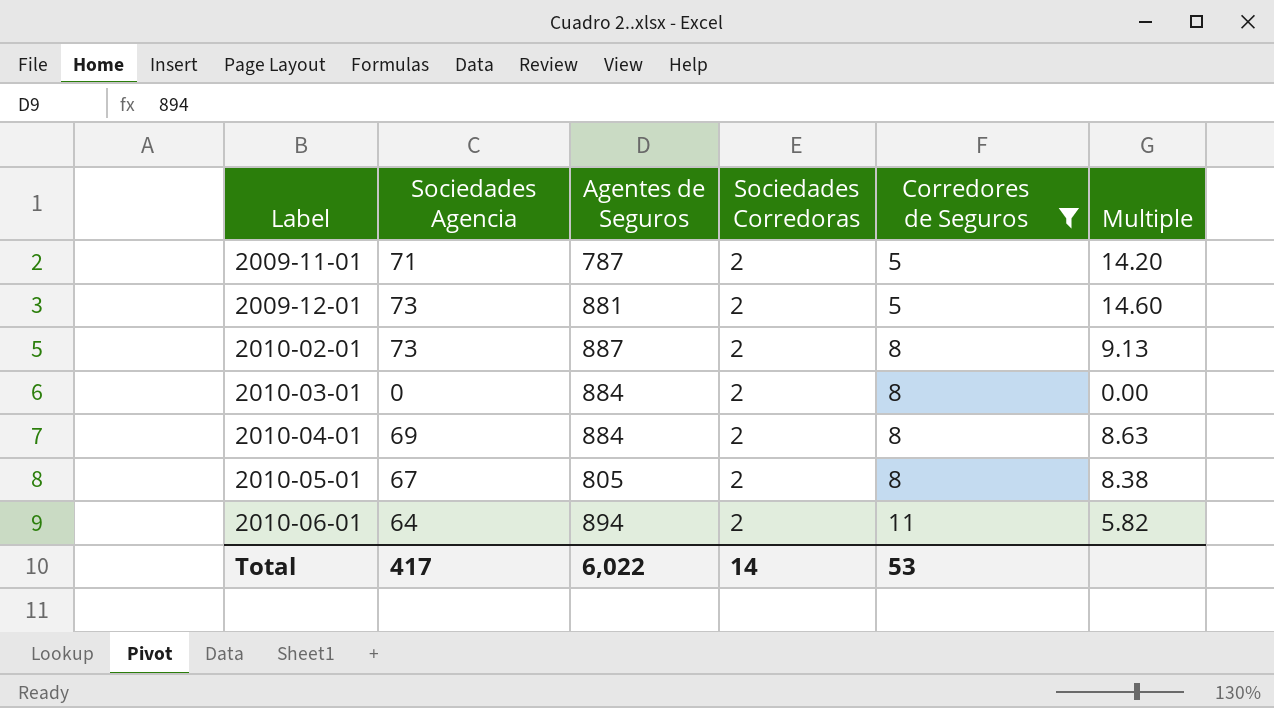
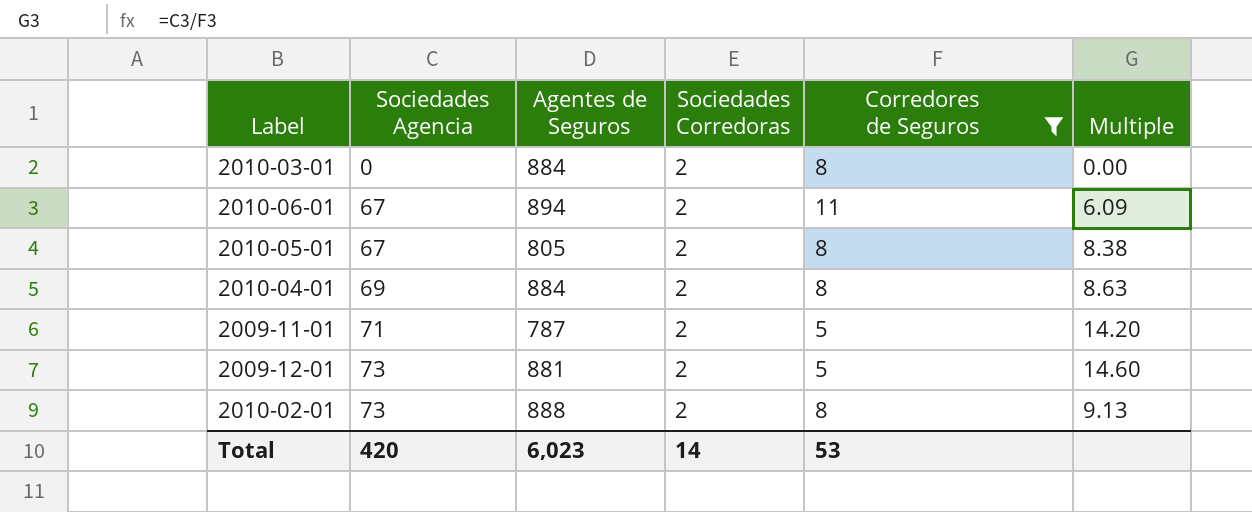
row order: Label ascending -> Sociedades Agencia ascending
2010-06-01 | Sociedades Agencia: 64 -> 67
2010-06-01 | Multiple: 5.82 -> 6.09
2010-02-01 | Agentes de Seguros: 887 -> 888
Total | Sociedades Agencia: 417 -> 420
Total | Agentes de Seguros: 6,022 -> 6,023

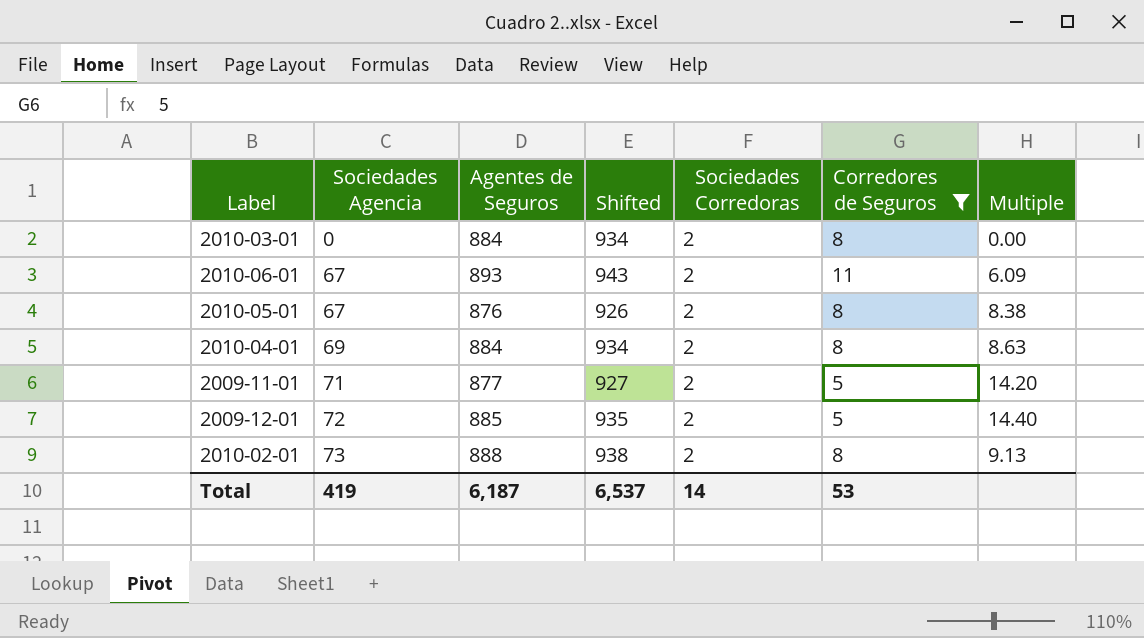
column Shifted | formula: none -> [Agentes de Seguros] + 50
2010-06-01 | Agentes de Seguros: 894 -> 893
2010-05-01 | Agentes de Seguros: 805 -> 876
2009-11-01 | Agentes de Seguros: 787 -> 877
2009-12-01 | Sociedades Agencia: 73 -> 72
2009-12-01 | Agentes de Seguros: 881 -> 885
2009-12-01 | Multiple: 14.60 -> 14.40
Total | Sociedades Agencia: 420 -> 419
Total | Agentes de Seguros: 6,023 -> 6,187

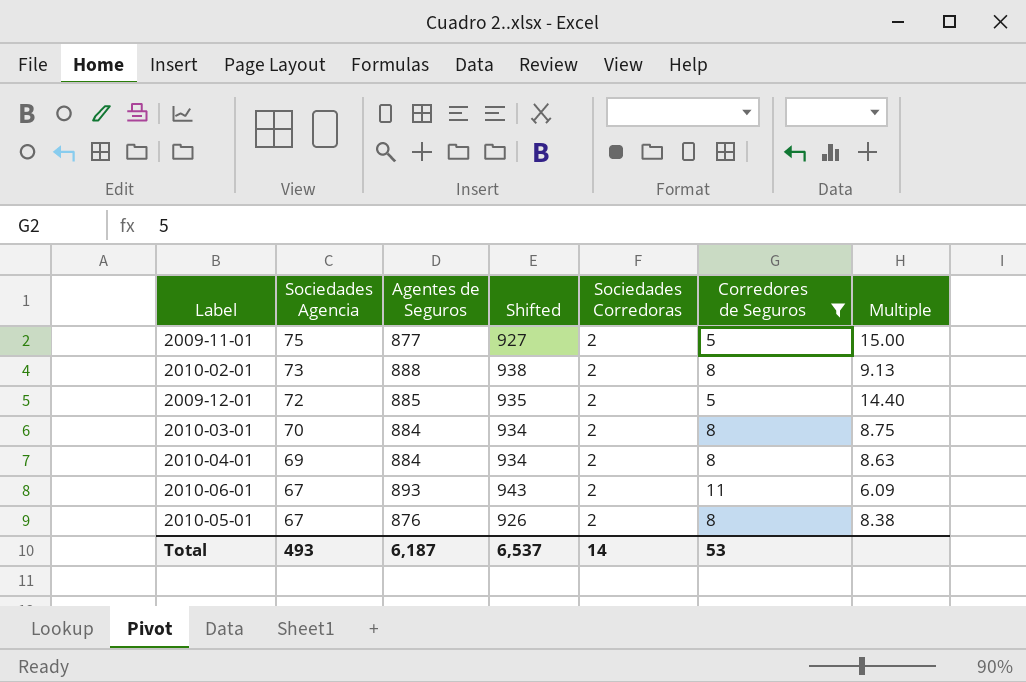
row order: Sociedades Agencia ascending -> Sociedades Agencia descending
2009-11-01 | Sociedades Agencia: 71 -> 75
2009-11-01 | Multiple: 14.20 -> 15.00
2010-03-01 | Sociedades Agencia: 0 -> 70
2010-03-01 | Multiple: 0.00 -> 8.75
Total | Sociedades Agencia: 419 -> 493

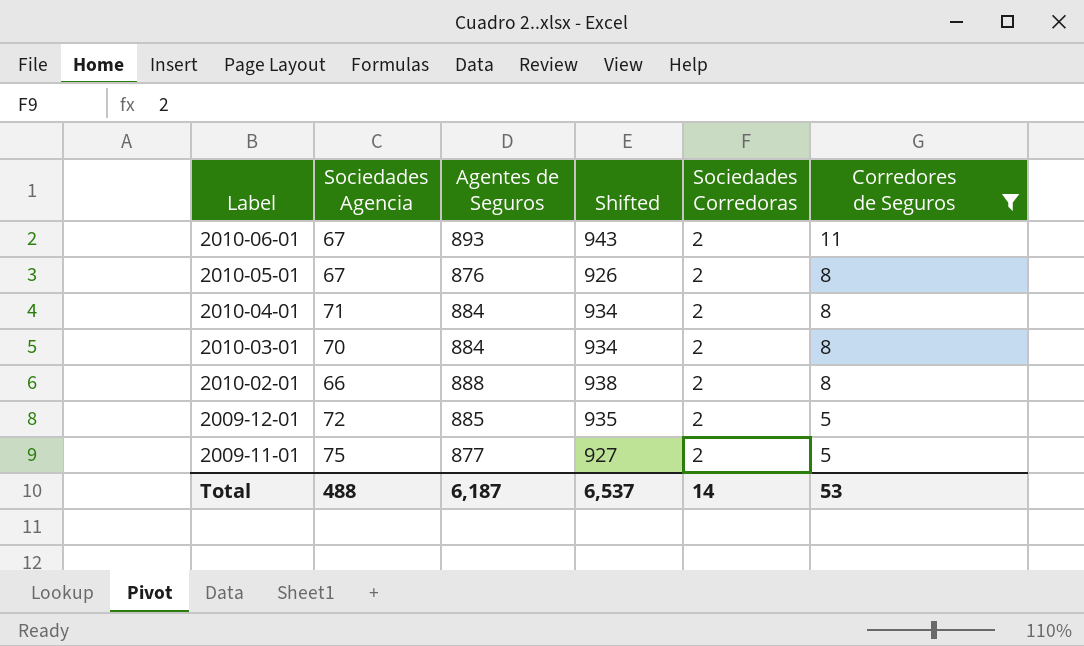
row order: Sociedades Agencia descending -> Label descending
column Multiple | formula: [Sociedades Agencia] / [Corredores de Seguros] -> none
2010-04-01 | Sociedades Agencia: 69 -> 71
2010-02-01 | Sociedades Agencia: 73 -> 66
Total | Sociedades Agencia: 493 -> 488

